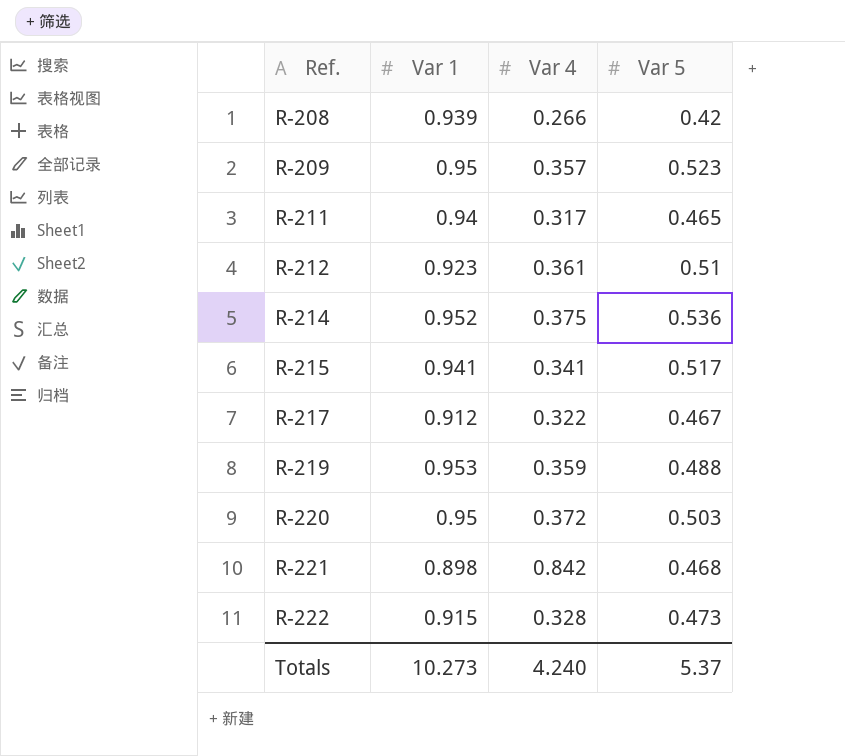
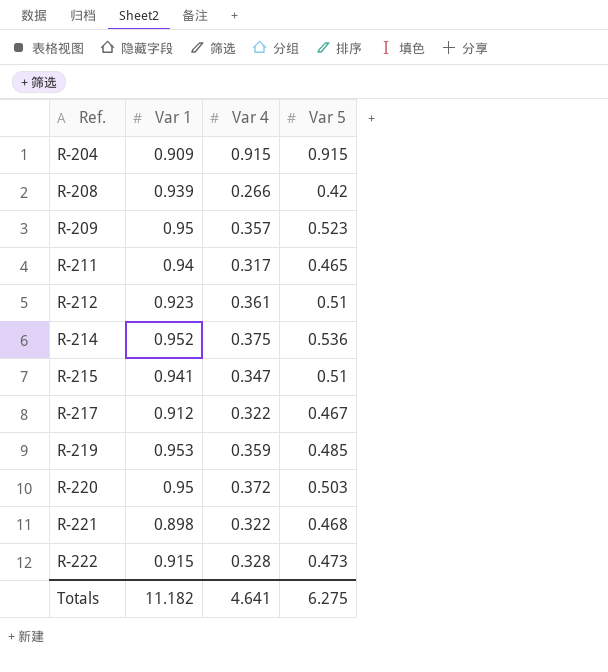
row R-204: none -> 0.909 | 0.915 | 0.915
R-215 | Var 4: 0.341 -> 0.347
R-215 | Var 5: 0.517 -> 0.51
R-219 | Var 5: 0.488 -> 0.485
R-221 | Var 4: 0.842 -> 0.322
Totals | Var 1: 10.273 -> 11.182
Totals | Var 4: 4.240 -> 4.641
Totals | Var 5: 5.37 -> 6.275

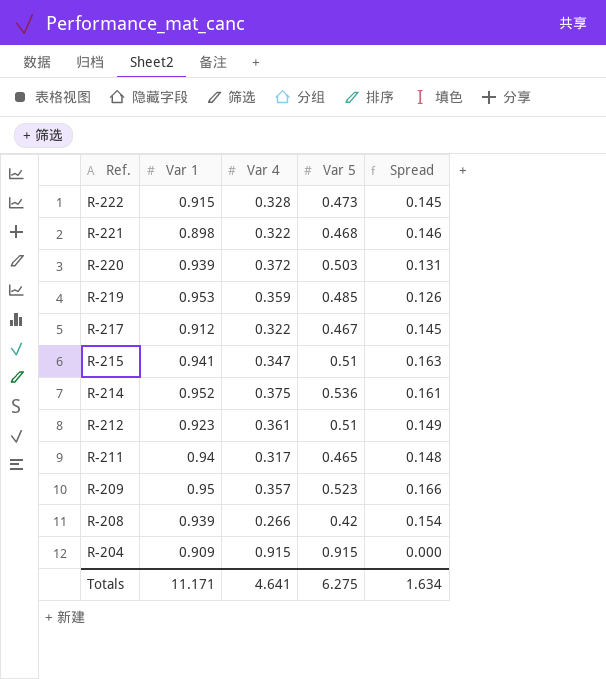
row order: Ref. ascending -> Ref. descending
column Spread | formula: none -> [Var 5] - [Var 4]
R-220 | Var 1: 0.95 -> 0.939
Totals | Var 1: 11.182 -> 11.171

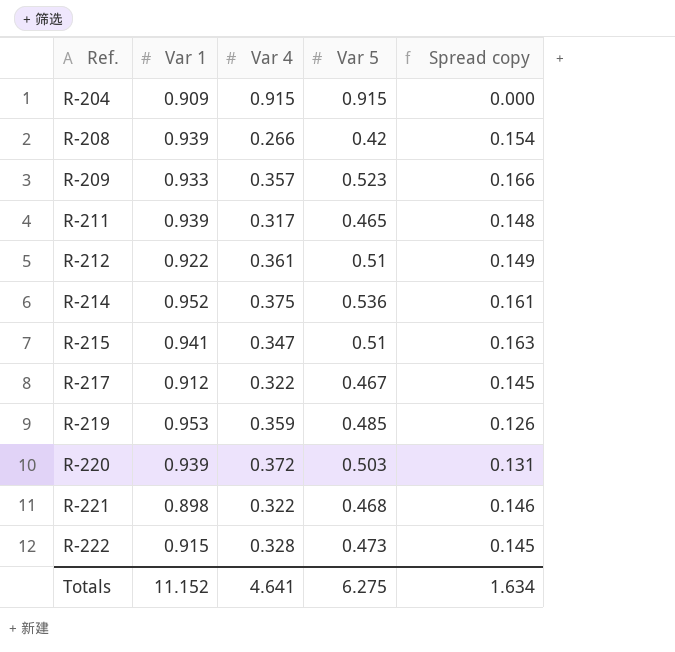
row order: Ref. descending -> Ref. ascending
column name: Spread -> Spread copy
R-209 | Var 1: 0.95 -> 0.933
R-211 | Var 1: 0.94 -> 0.939
R-212 | Var 1: 0.923 -> 0.922
Totals | Var 1: 11.171 -> 11.152

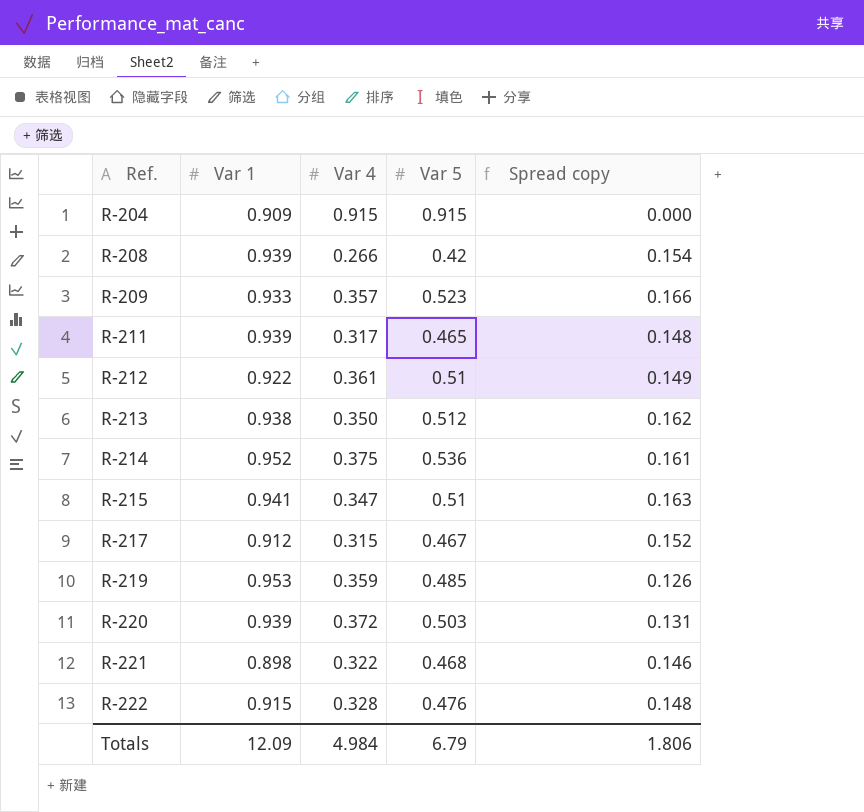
row R-213: none -> 0.938 | 0.350 | 0.512 | 0.162
R-217 | Var 4: 0.322 -> 0.315
R-217 | Spread copy: 0.145 -> 0.152
R-222 | Var 5: 0.473 -> 0.476
R-222 | Spread copy: 0.145 -> 0.148
Totals | Var 1: 11.152 -> 12.09
Totals | Var 4: 4.641 -> 4.984
Totals | Var 5: 6.275 -> 6.79
Totals | Spread copy: 1.634 -> 1.806

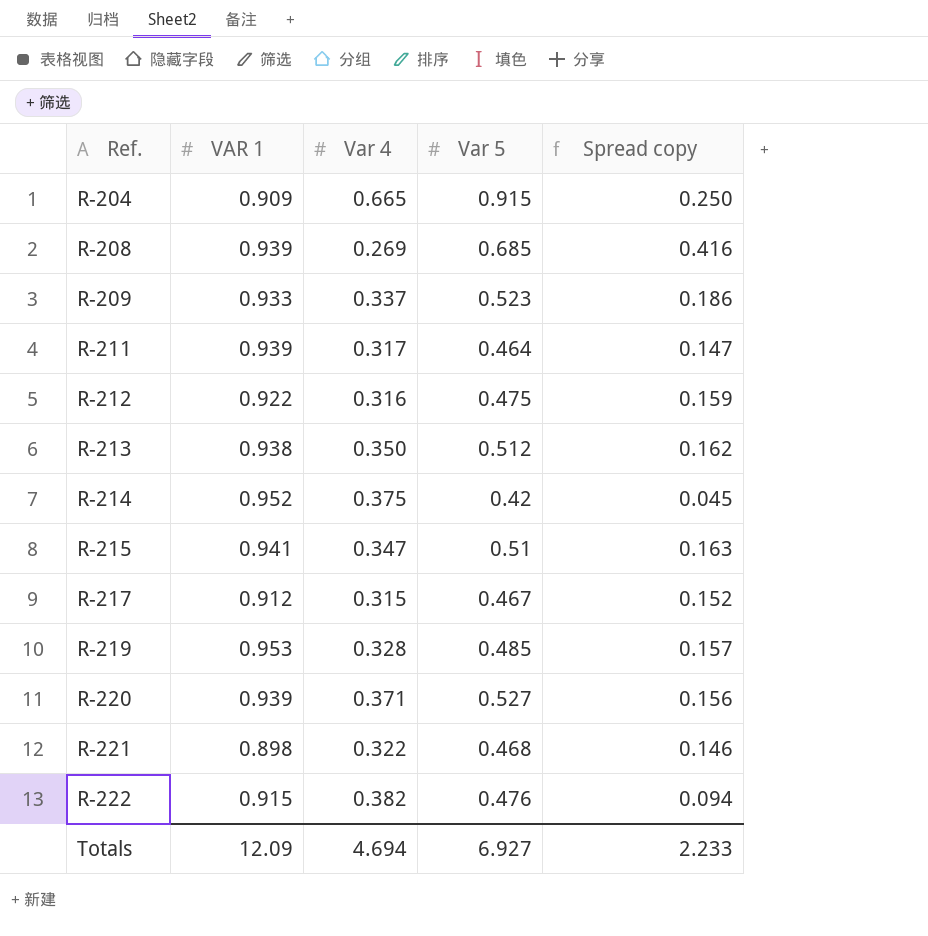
column name: Var 1 -> VAR 1
R-204 | Var 4: 0.915 -> 0.665
R-204 | Spread copy: 0.000 -> 0.250
R-208 | Var 4: 0.266 -> 0.269
R-208 | Var 5: 0.42 -> 0.685
R-208 | Spread copy: 0.154 -> 0.416
R-209 | Var 4: 0.357 -> 0.337
R-209 | Spread copy: 0.166 -> 0.186
R-211 | Var 5: 0.465 -> 0.464
R-211 | Spread copy: 0.148 -> 0.147
R-212 | Var 4: 0.361 -> 0.316
R-212 | Var 5: 0.51 -> 0.475
R-212 | Spread copy: 0.149 -> 0.159
R-214 | Var 5: 0.536 -> 0.42
R-214 | Spread copy: 0.161 -> 0.045
R-219 | Var 4: 0.359 -> 0.328
R-219 | Spread copy: 0.126 -> 0.157
R-220 | Var 4: 0.372 -> 0.371
R-220 | Var 5: 0.503 -> 0.527
R-220 | Spread copy: 0.131 -> 0.156
R-222 | Var 4: 0.328 -> 0.382
R-222 | Spread copy: 0.148 -> 0.094
Totals | Var 4: 4.984 -> 4.694
Totals | Var 5: 6.79 -> 6.927
Totals | Spread copy: 1.806 -> 2.233

